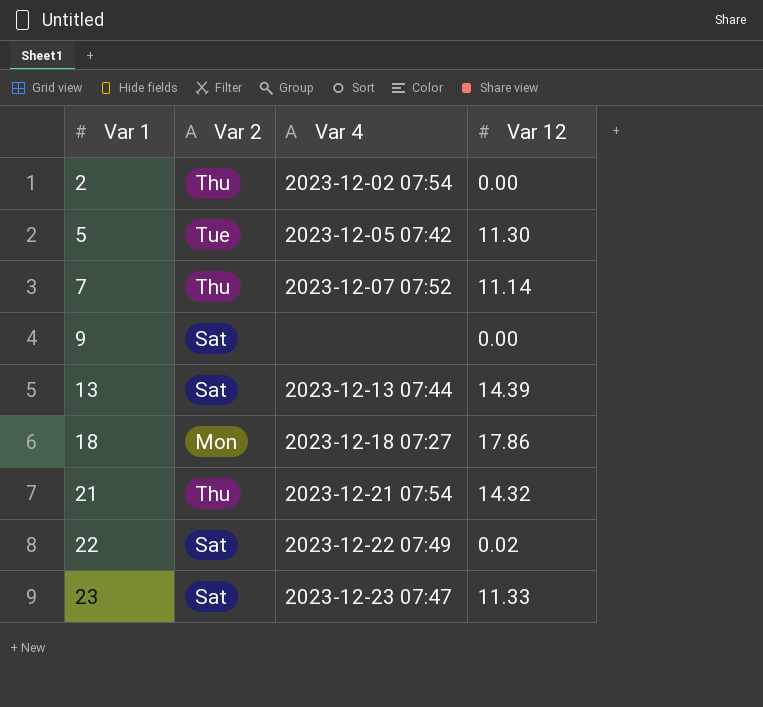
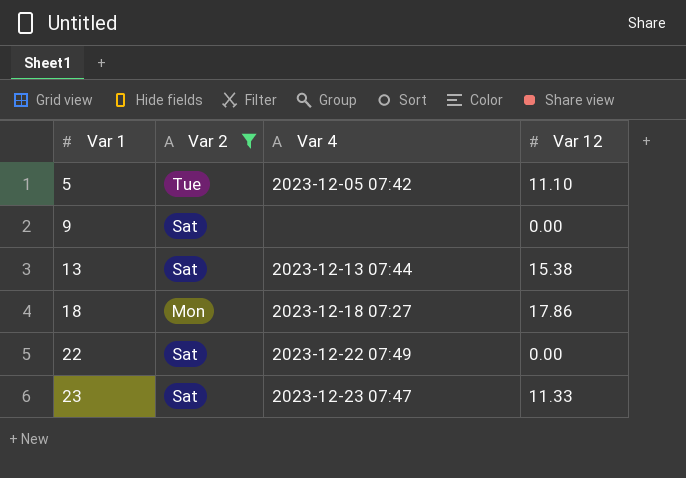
filter: none -> Var 2 != Thu
5 | Var 12: 11.30 -> 11.10
13 | Var 12: 14.39 -> 15.38
22 | Var 12: 0.02 -> 0.00

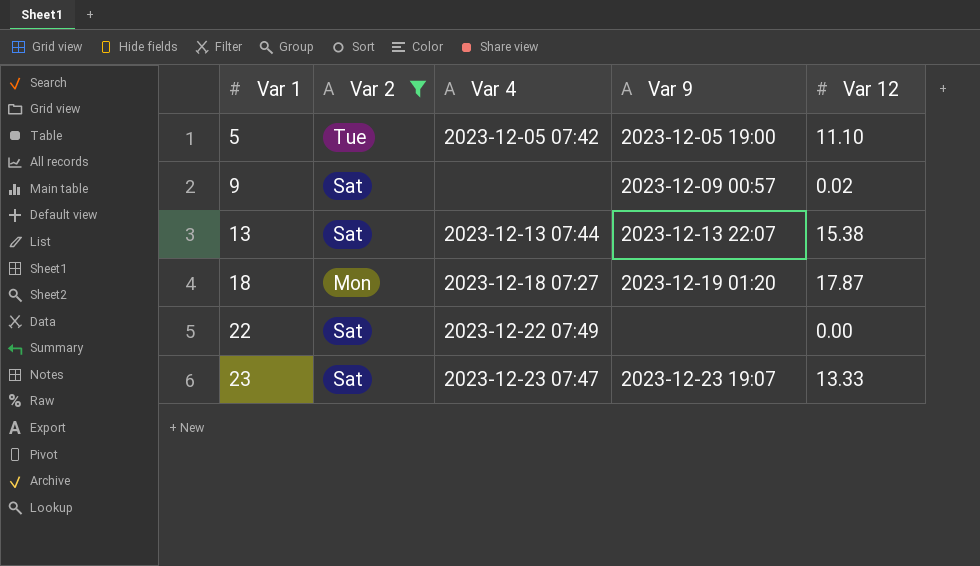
column Var 9 | position: none -> 4
9 | Var 12: 0.00 -> 0.02
18 | Var 12: 17.86 -> 17.87
23 | Var 12: 11.33 -> 13.33

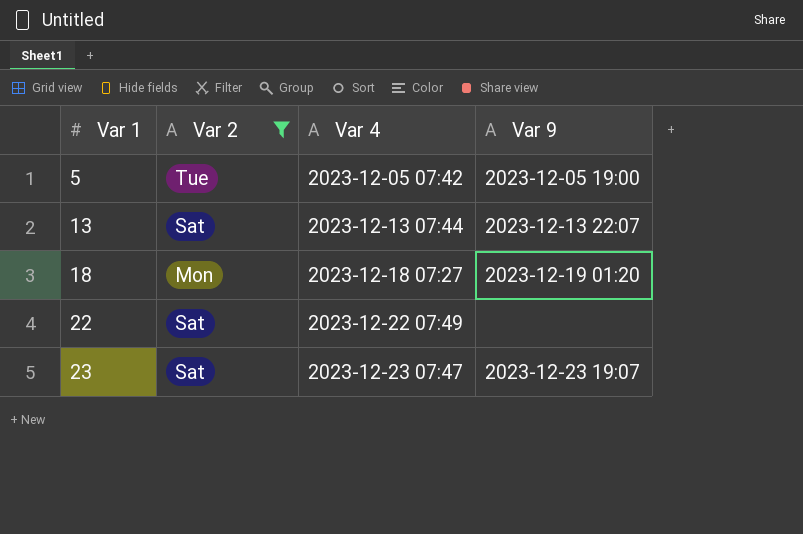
column Var 12 | position: 5 -> none
row 9: Sat | none | 2023-12-09 00:57 | 0.02 -> none

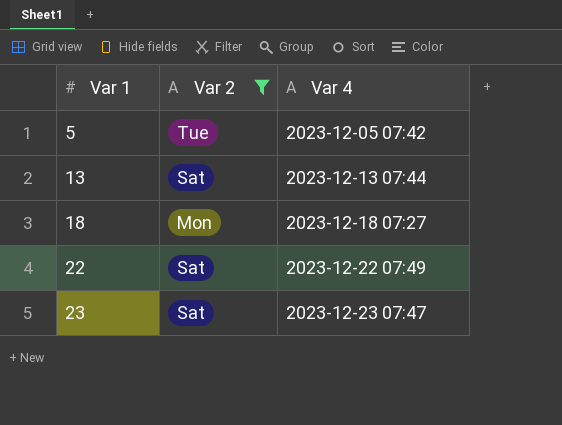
column Var 9 | position: 4 -> none

